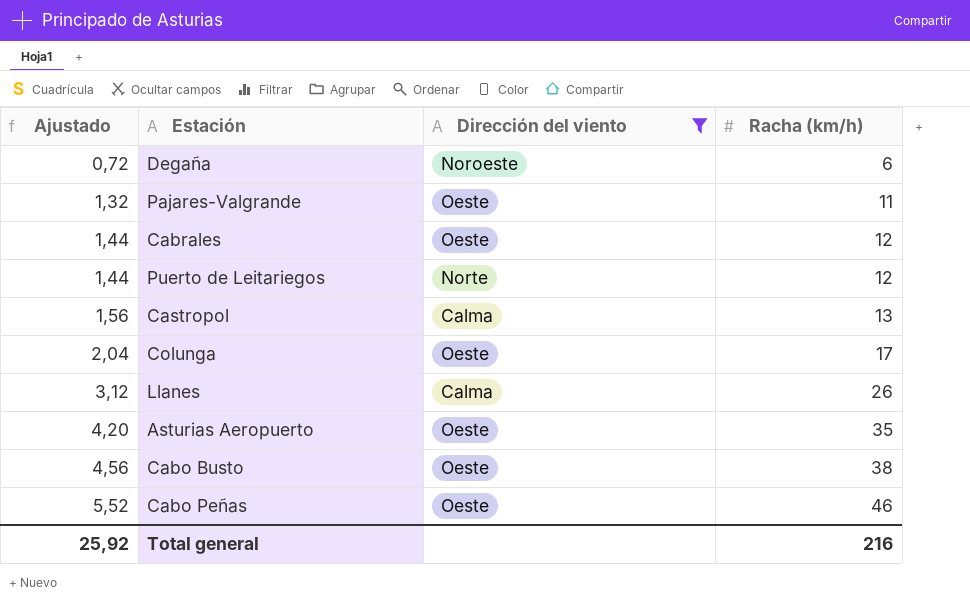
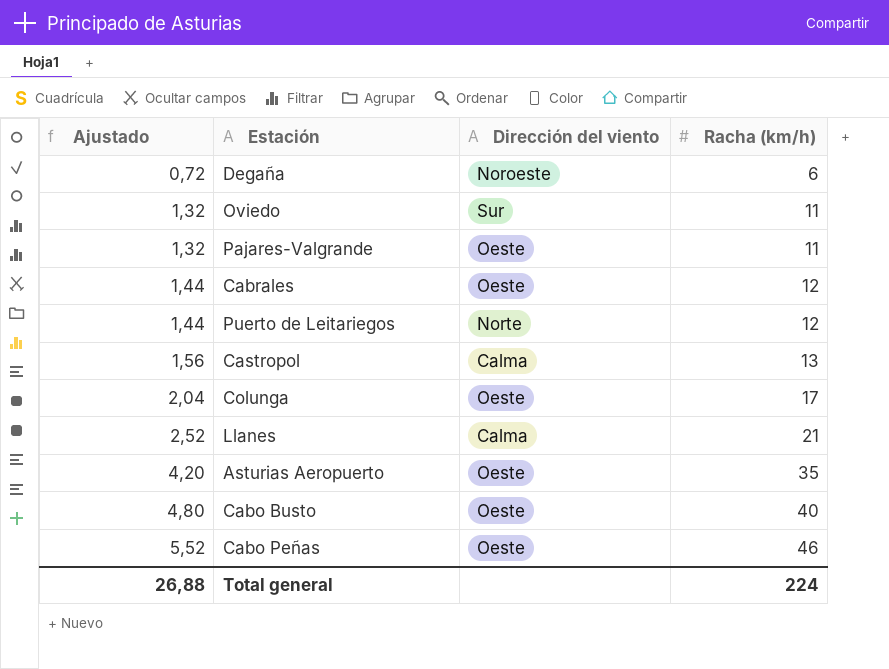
filter: Dirección del viento != Sur -> none
Llanes | Ajustado: 3,12 -> 2,52
Llanes | Racha (km/h): 26 -> 21
Cabo Busto | Ajustado: 4,56 -> 4,80
Cabo Busto | Racha (km/h): 38 -> 40
Total general | Ajustado: 25,92 -> 26,88
Total general | Racha (km/h): 216 -> 224

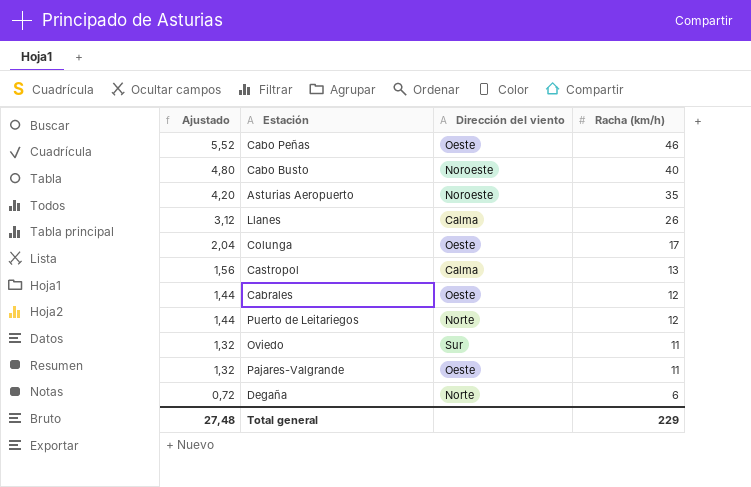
row order: Ajustado ascending -> Ajustado descending
Cabo Busto | Dirección del viento: Oeste -> Noroeste
Asturias Aeropuerto | Dirección del viento: Oeste -> Noroeste
Llanes | Ajustado: 2,52 -> 3,12
Llanes | Racha (km/h): 21 -> 26
Degaña | Dirección del viento: Noroeste -> Norte
Total general | Ajustado: 26,88 -> 27,48
Total general | Racha (km/h): 224 -> 229

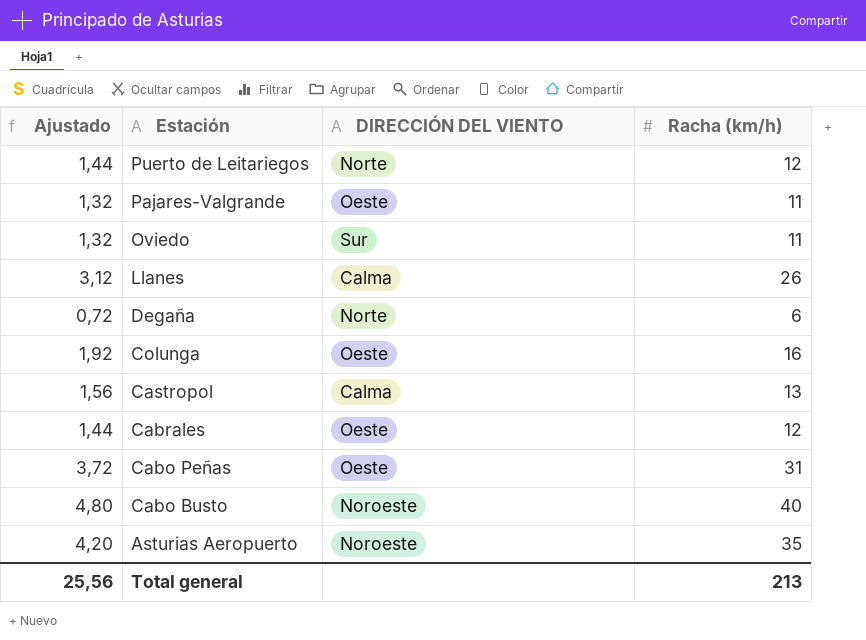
row order: Ajustado descending -> Estación descending
column name: Dirección del viento -> DIRECCIÓN DEL VIENTO
Colunga | Ajustado: 2,04 -> 1,92
Colunga | Racha (km/h): 17 -> 16
Cabo Peñas | Ajustado: 5,52 -> 3,72
Cabo Peñas | Racha (km/h): 46 -> 31
Total general | Ajustado: 27,48 -> 25,56
Total general | Racha (km/h): 229 -> 213

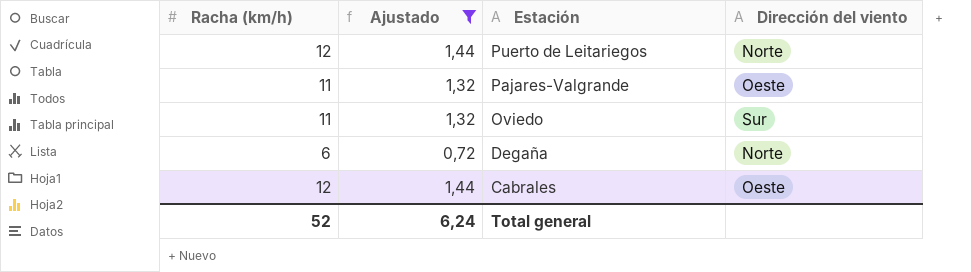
filter: none -> Ajustado <= 1,44
column Racha (km/h) | position: 4 -> 1
column name: DIRECCIÓN DEL VIENTO -> Dirección del viento
Total general | Racha (km/h): 213 -> 52
Total general | Ajustado: 25,56 -> 6,24

